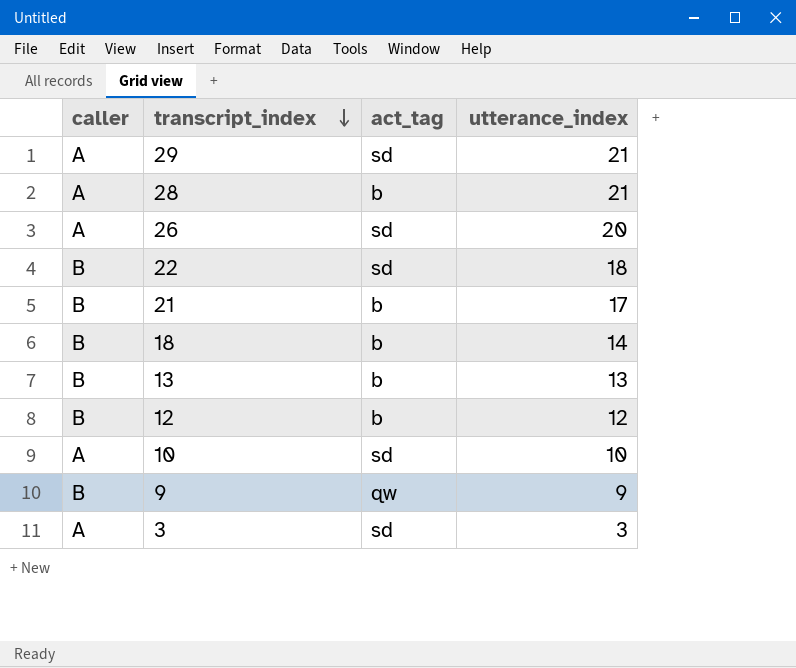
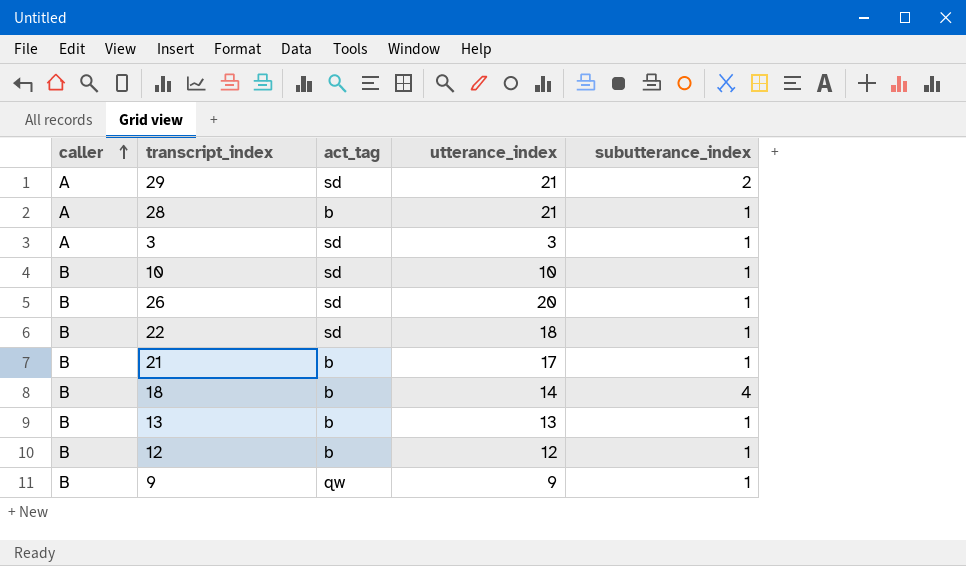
row order: transcript_index descending -> caller ascending
column subutterance_index | position: none -> 5
10 | caller: A -> B
26 | caller: A -> B

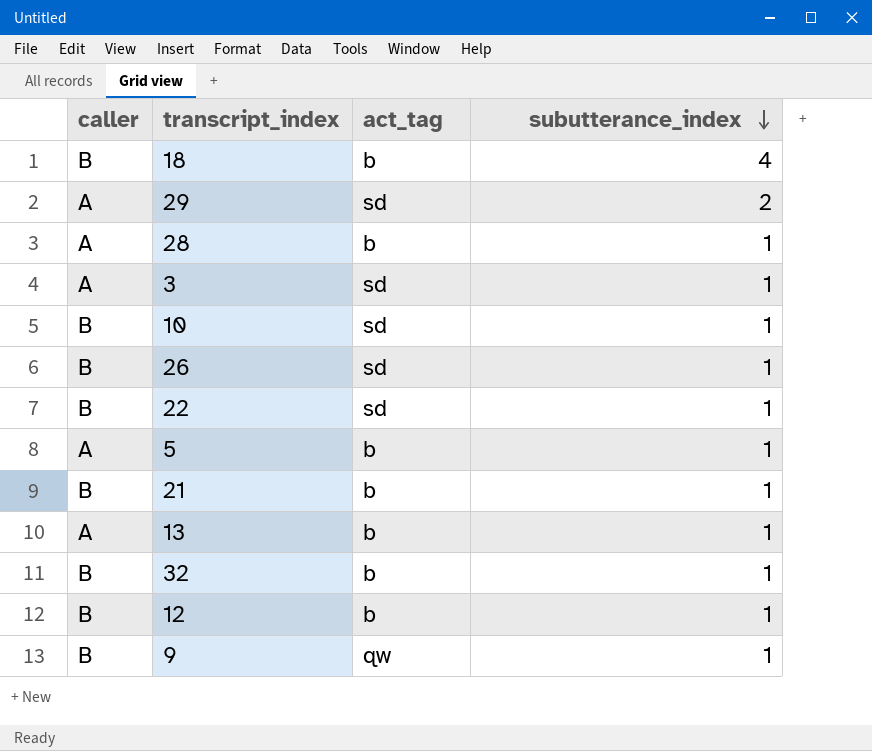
row order: caller ascending -> subutterance_index descending
column utterance_index | position: 4 -> none
row 5: none -> A | b | 1
13 | caller: B -> A
row 32: none -> B | b | 1

